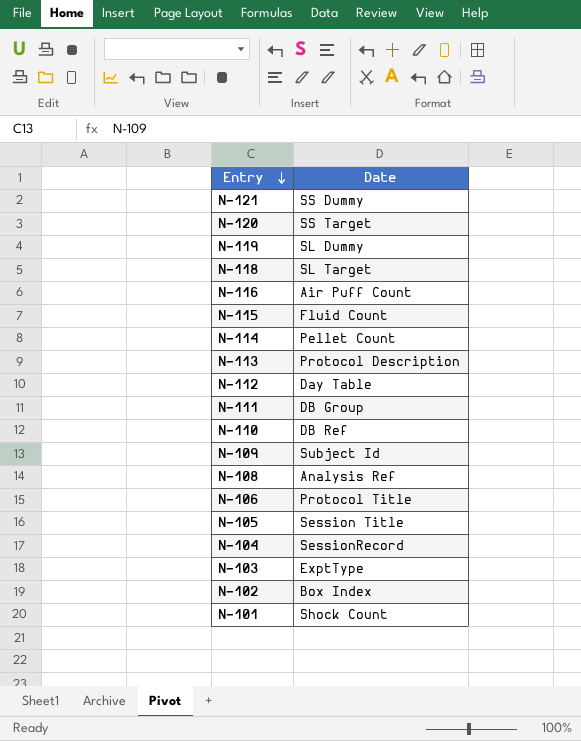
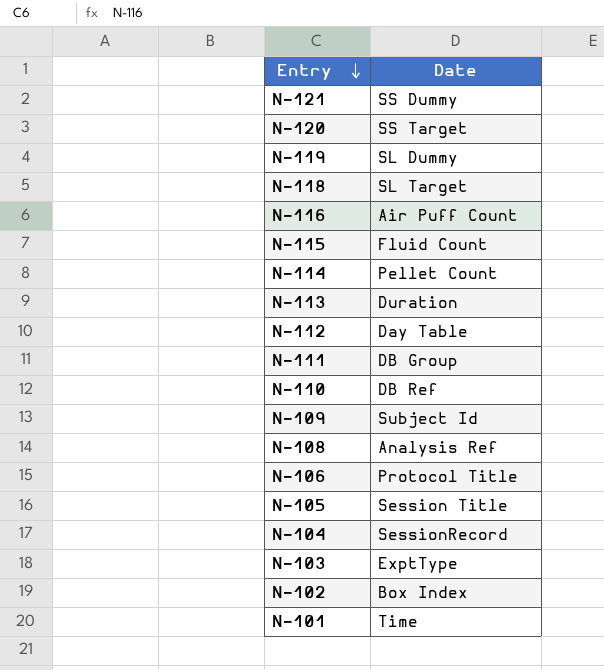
N-113 | Date: Protocol Description -> Duration
N-101 | Date: Shock Count -> Time

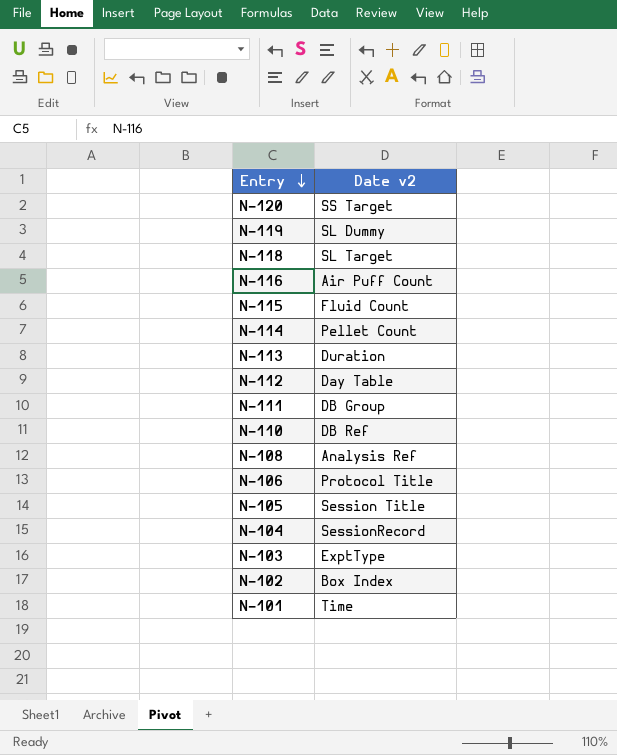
column name: Date -> Date v2
row N-121: SS Dummy -> none
row N-109: Subject Id -> none

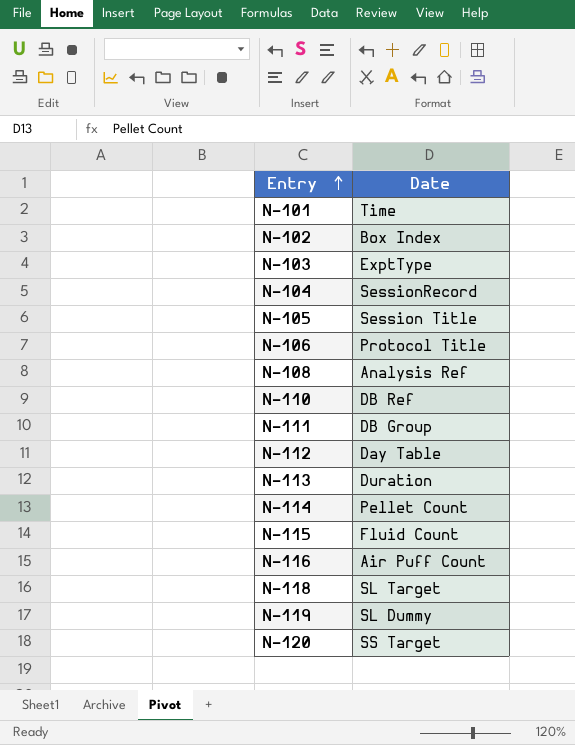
row order: Entry descending -> Entry ascending
column name: Date v2 -> Date

